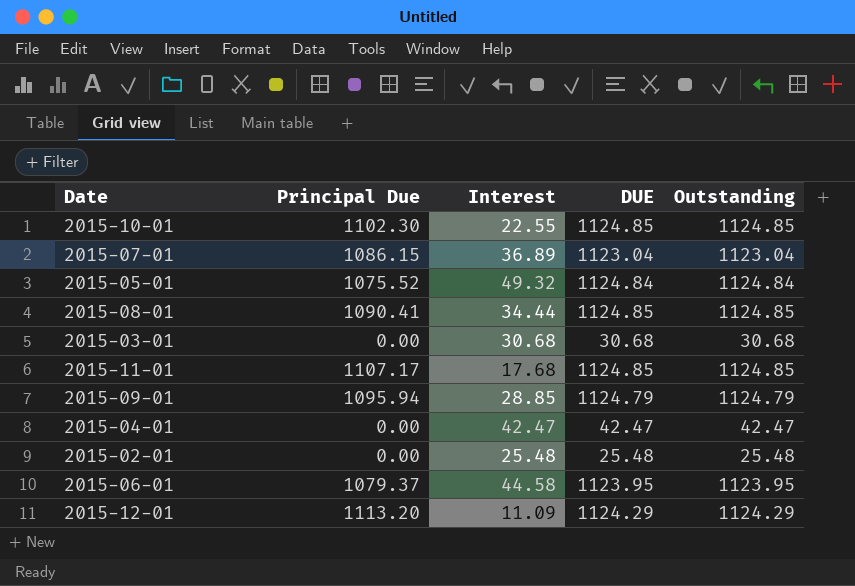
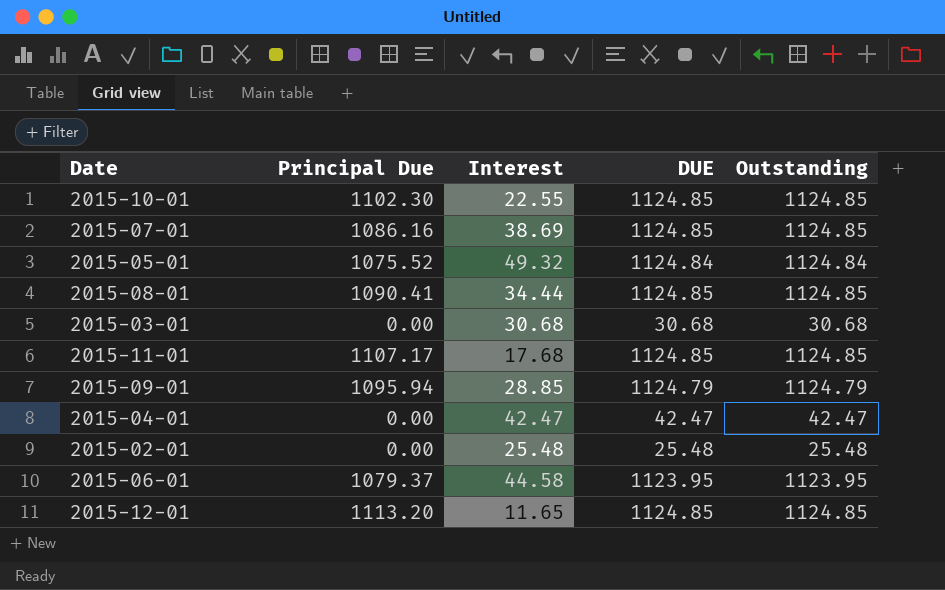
2015-07-01 | Principal Due: 1086.15 -> 1086.16
2015-07-01 | Interest: 36.89 -> 38.69
2015-07-01 | DUE: 1123.04 -> 1124.85
2015-07-01 | Outstanding: 1123.04 -> 1124.85
2015-12-01 | Interest: 11.09 -> 11.65
2015-12-01 | DUE: 1124.29 -> 1124.85
2015-12-01 | Outstanding: 1124.29 -> 1124.85

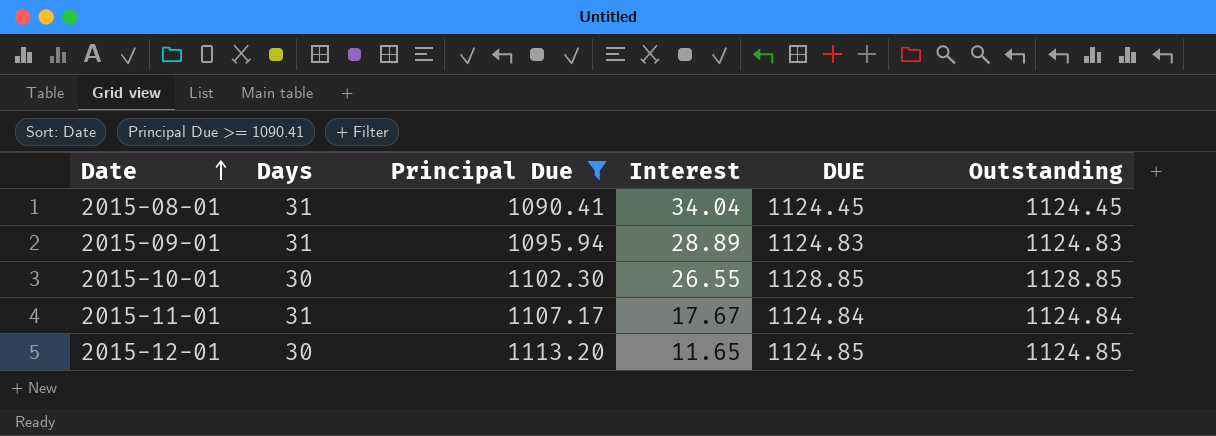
filter: none -> Principal Due >= 1090.41
row order: none -> Date ascending
column Days | position: none -> 2
2015-08-01 | Interest: 34.44 -> 34.04
2015-08-01 | DUE: 1124.85 -> 1124.45
2015-08-01 | Outstanding: 1124.85 -> 1124.45
2015-09-01 | Interest: 28.85 -> 28.89
2015-09-01 | DUE: 1124.79 -> 1124.83
2015-09-01 | Outstanding: 1124.79 -> 1124.83
2015-10-01 | Interest: 22.55 -> 26.55
2015-10-01 | DUE: 1124.85 -> 1128.85
2015-10-01 | Outstanding: 1124.85 -> 1128.85
2015-11-01 | Interest: 17.68 -> 17.67
2015-11-01 | DUE: 1124.85 -> 1124.84
2015-11-01 | Outstanding: 1124.85 -> 1124.84

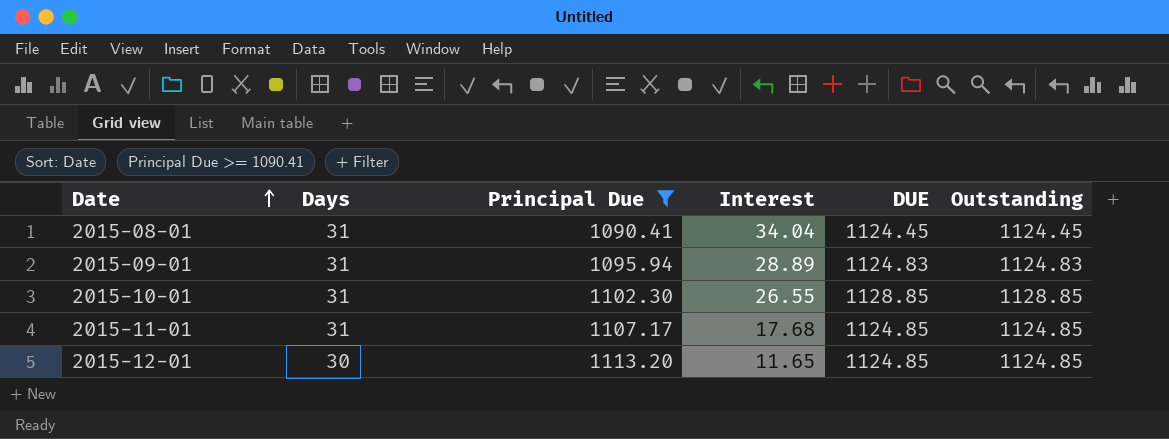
2015-10-01 | Days: 30 -> 31
2015-11-01 | Interest: 17.67 -> 17.68
2015-11-01 | DUE: 1124.84 -> 1124.85
2015-11-01 | Outstanding: 1124.84 -> 1124.85

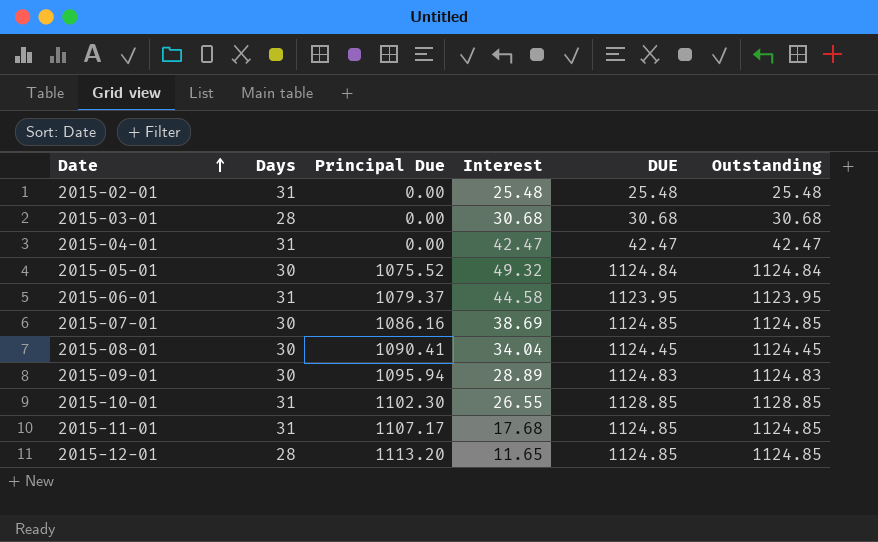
filter: Principal Due >= 1090.41 -> none
2015-08-01 | Days: 31 -> 30
2015-09-01 | Days: 31 -> 30
2015-12-01 | Days: 30 -> 28

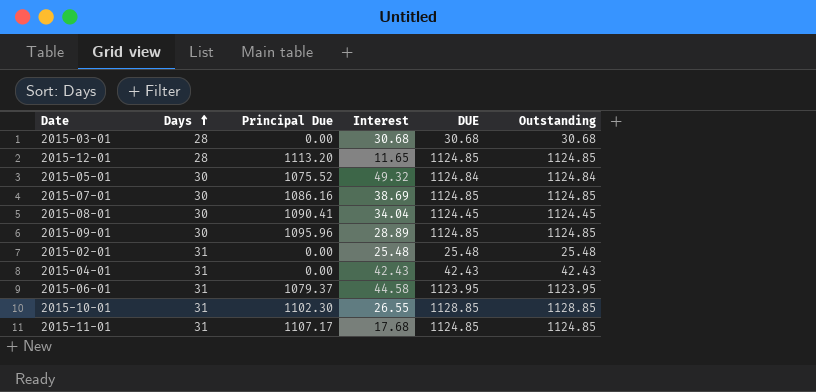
row order: Date ascending -> Days ascending
2015-09-01 | Principal Due: 1095.94 -> 1095.96
2015-09-01 | DUE: 1124.83 -> 1124.85
2015-09-01 | Outstanding: 1124.83 -> 1124.85
2015-04-01 | Interest: 42.47 -> 42.43
2015-04-01 | DUE: 42.47 -> 42.43
2015-04-01 | Outstanding: 42.47 -> 42.43

